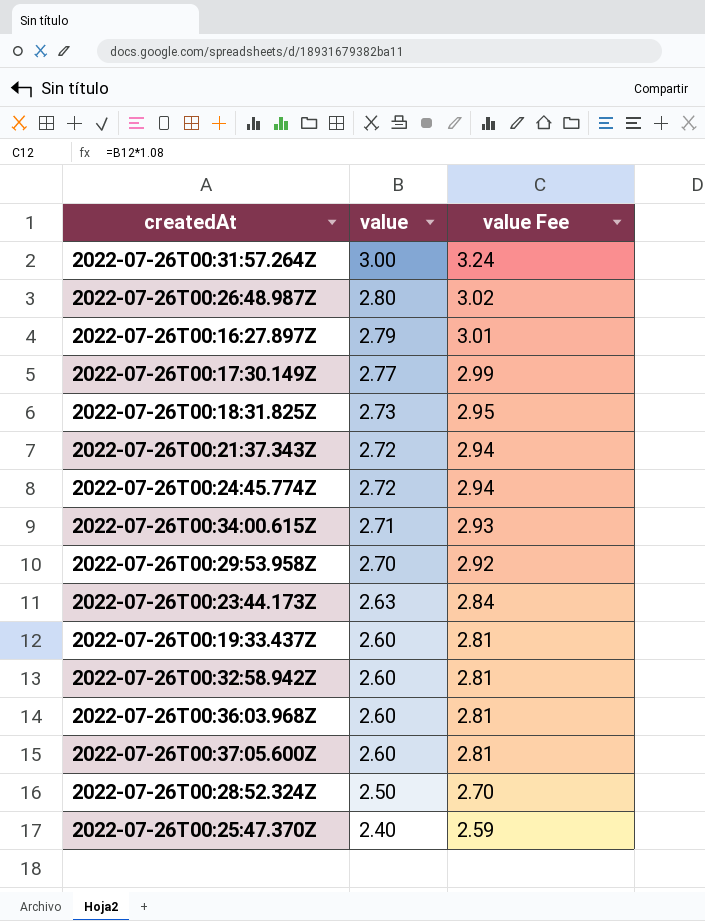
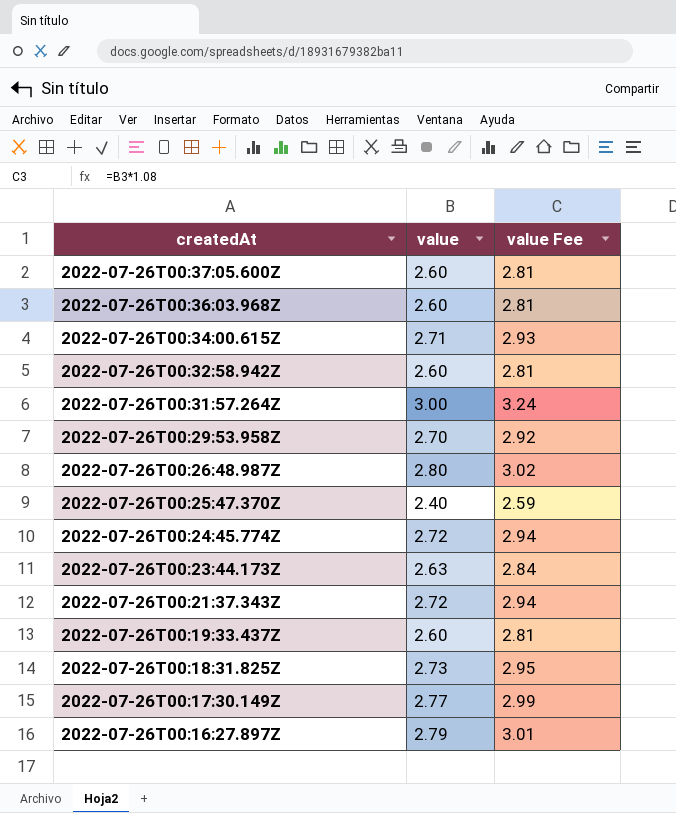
row order: value descending -> createdAt descending
row 2022-07-26T00:28:52.324Z: 2.50 | 2.70 -> none

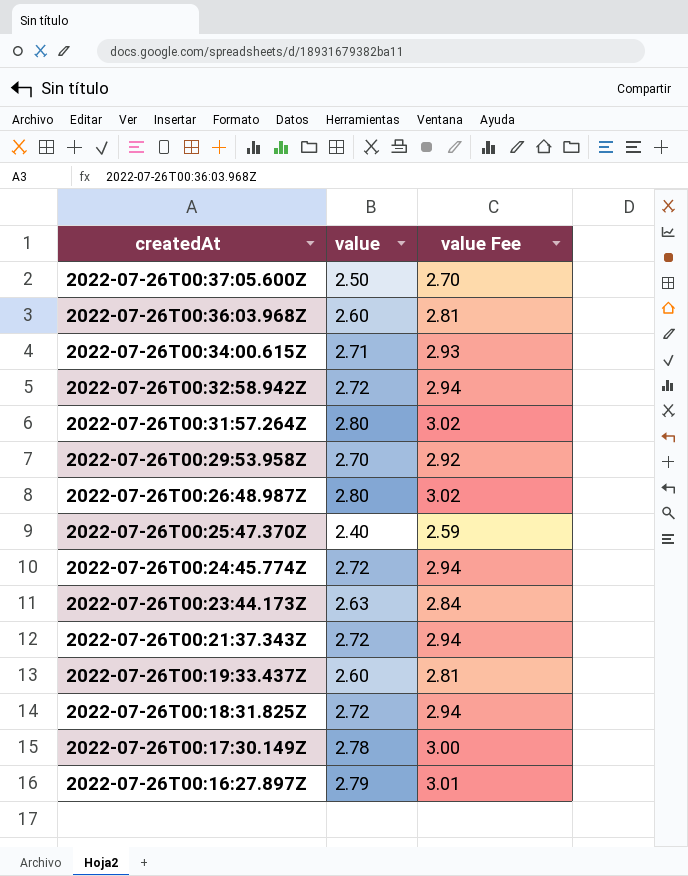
2022-07-26T00:37:05.600Z | value: 2.60 -> 2.50
2022-07-26T00:37:05.600Z | value Fee: 2.81 -> 2.70
2022-07-26T00:32:58.942Z | value: 2.60 -> 2.72
2022-07-26T00:32:58.942Z | value Fee: 2.81 -> 2.94
2022-07-26T00:31:57.264Z | value: 3.00 -> 2.80
2022-07-26T00:31:57.264Z | value Fee: 3.24 -> 3.02
2022-07-26T00:18:31.825Z | value: 2.73 -> 2.72
2022-07-26T00:18:31.825Z | value Fee: 2.95 -> 2.94
2022-07-26T00:17:30.149Z | value: 2.77 -> 2.78
2022-07-26T00:17:30.149Z | value Fee: 2.99 -> 3.00

